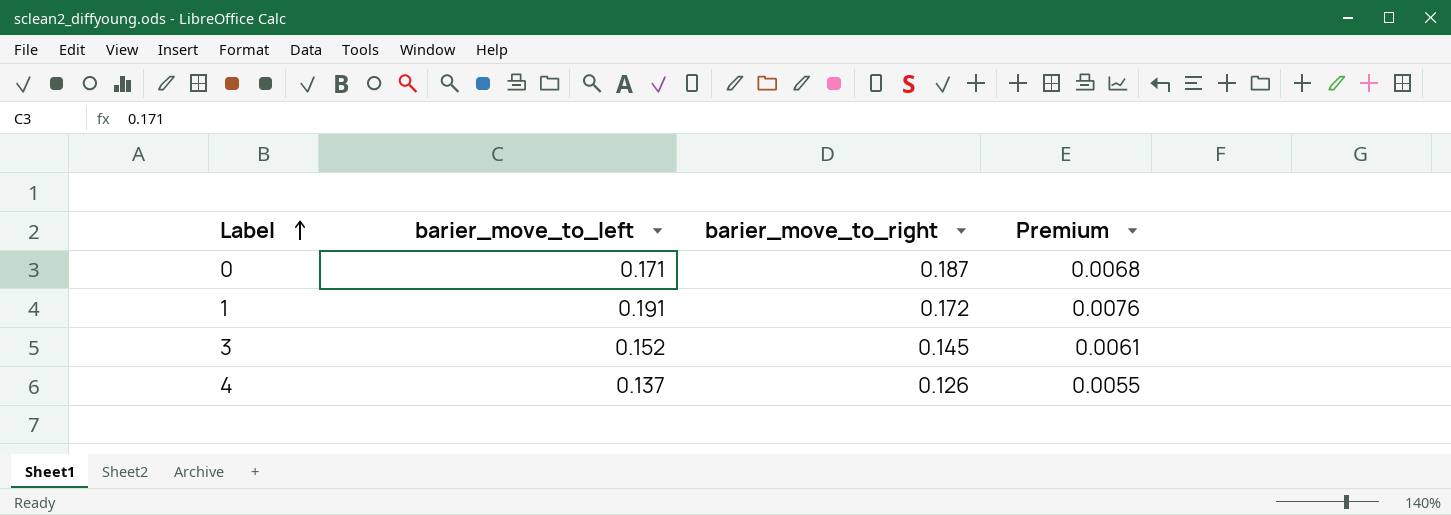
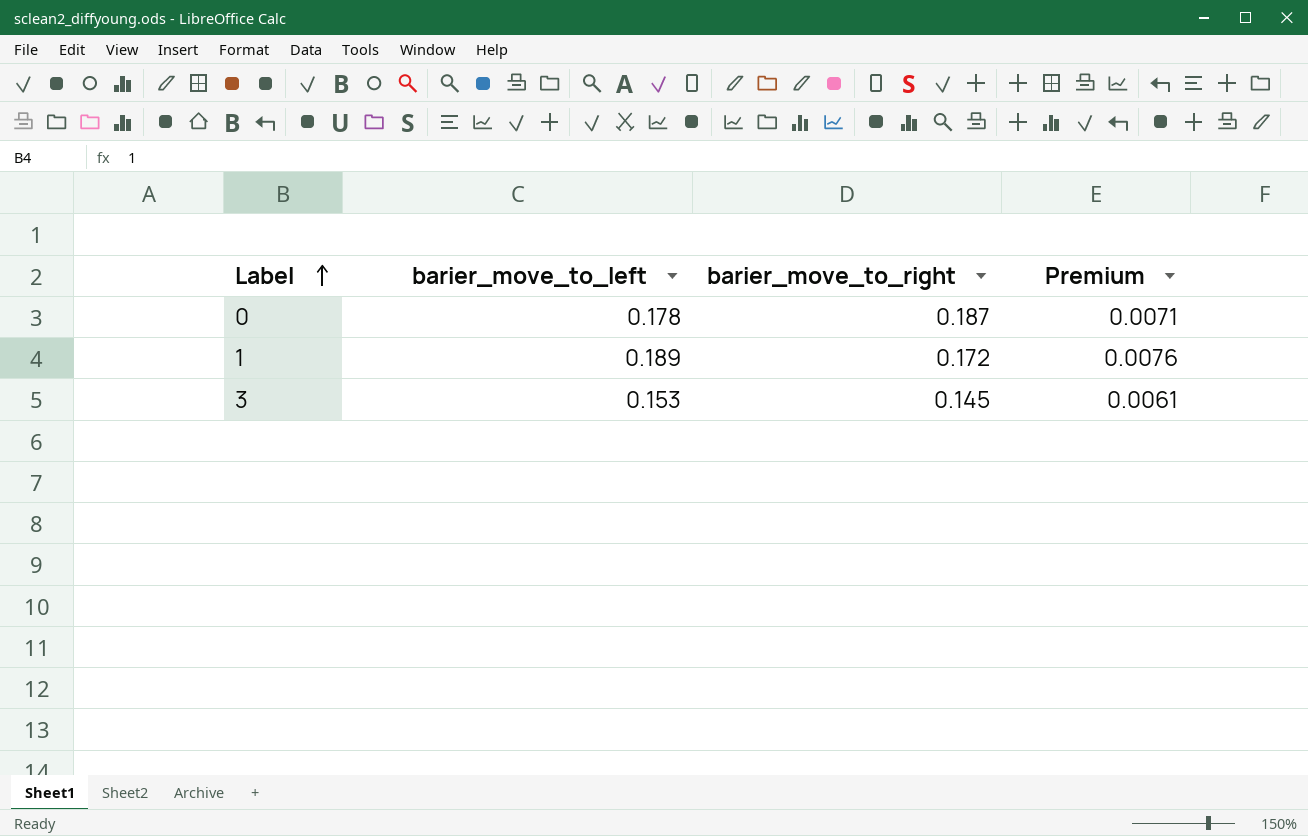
row 4: 0.137 | 0.126 | 0.0055 -> none
0 | barier_move_to_left: 0.171 -> 0.178
0 | Premium: 0.0068 -> 0.0071
1 | barier_move_to_left: 0.191 -> 0.189
3 | barier_move_to_left: 0.152 -> 0.153

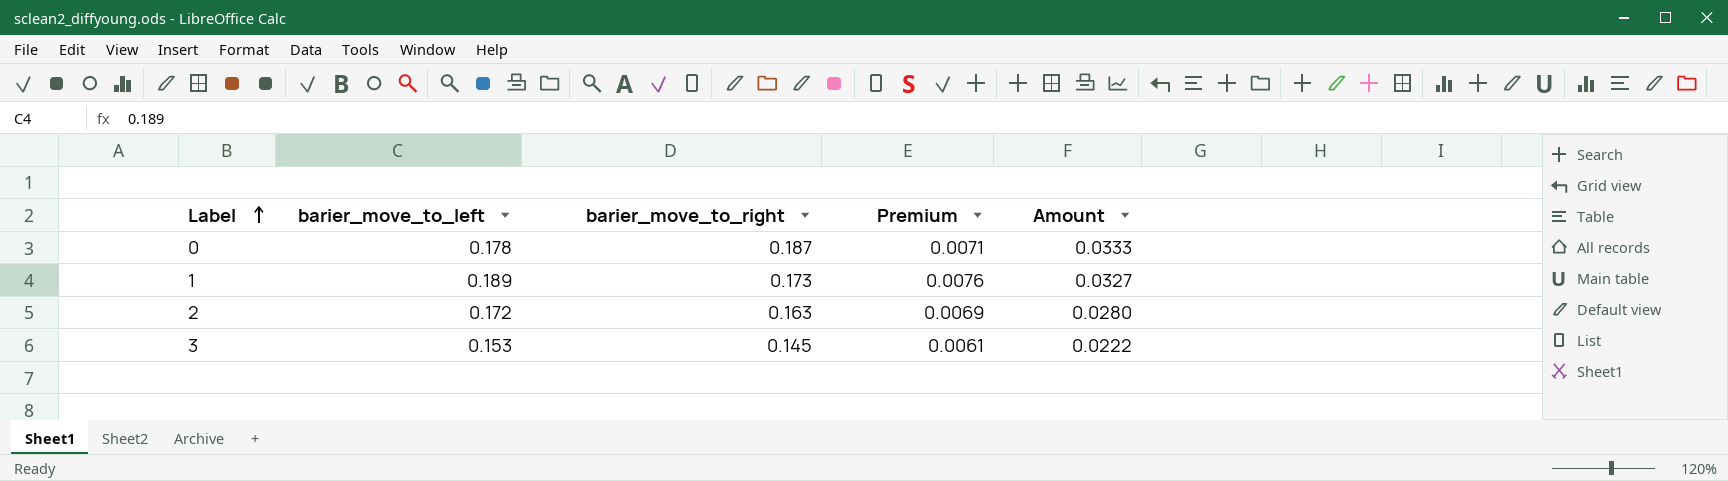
column Amount | formula: none -> [barier_move_to_left] * [barier_move_to_right]
1 | barier_move_to_right: 0.172 -> 0.173
row 2: none -> 0.172 | 0.163 | 0.0069 | 0.0280

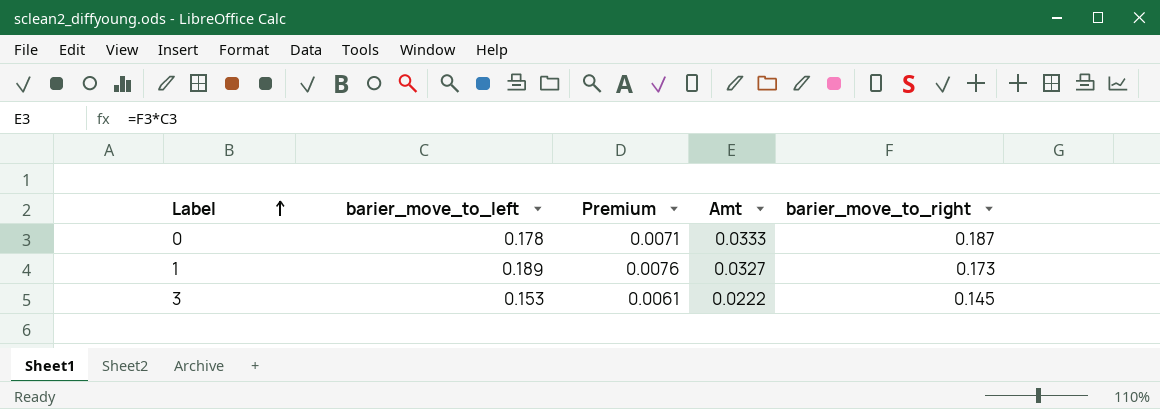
column name: Amount -> Amt
column barier_move_to_right | position: 3 -> 5
row 2: 0.172 | 0.163 | 0.0069 | 0.0280 -> none

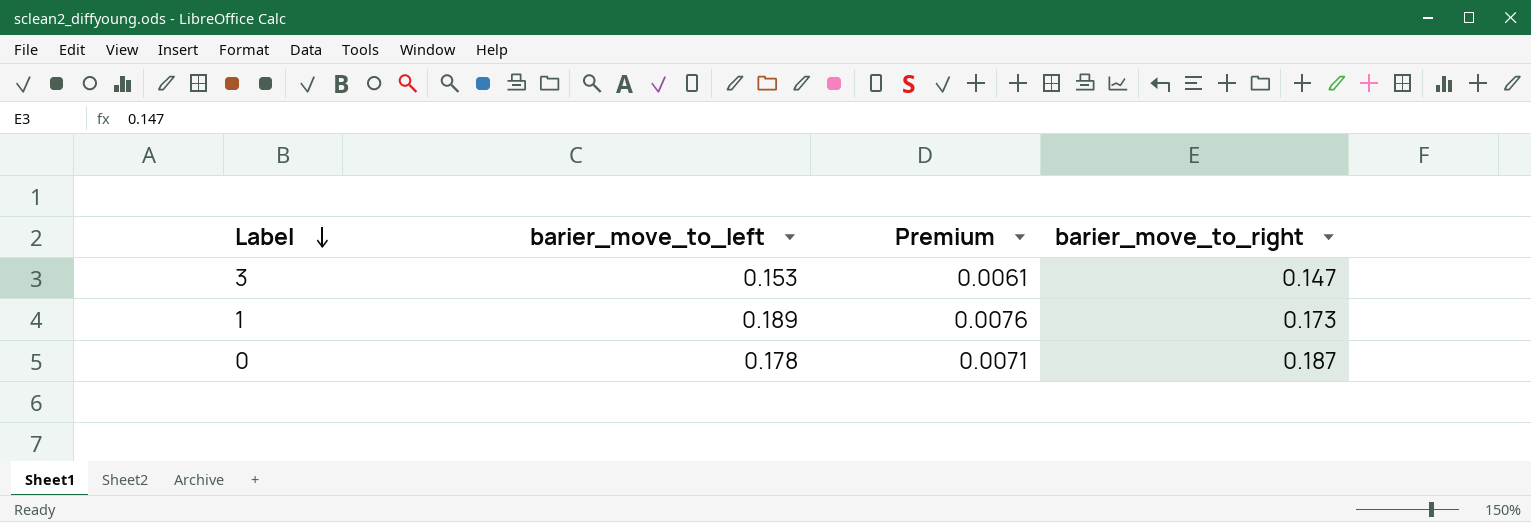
row order: Label ascending -> Label descending
column Amt | formula: [barier_move_to_left] * [barier_move_to_right] -> none
3 | barier_move_to_right: 0.145 -> 0.147

